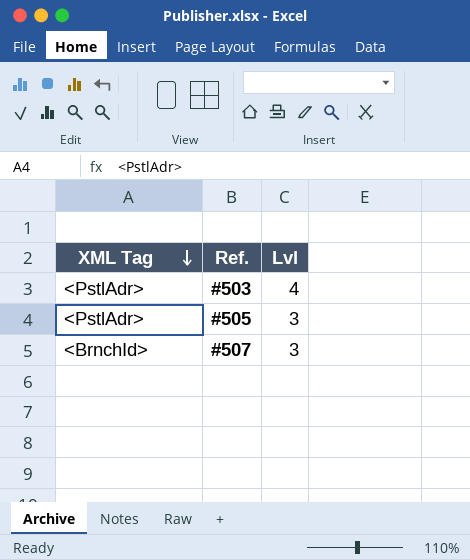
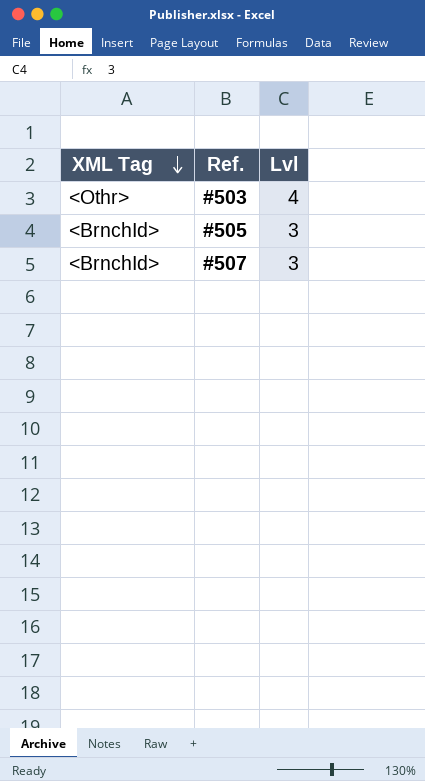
#503 | XML Tag: <PstlAdr> -> <Othr>
#505 | XML Tag: <PstlAdr> -> <BrnchId>

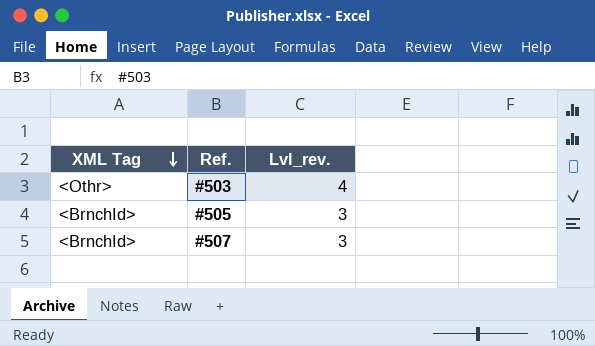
column name: Lvl -> Lvl_rev.

